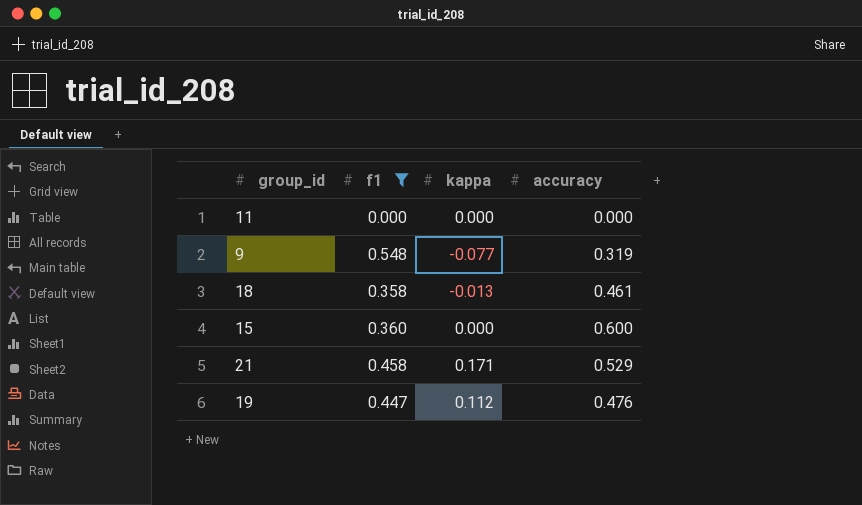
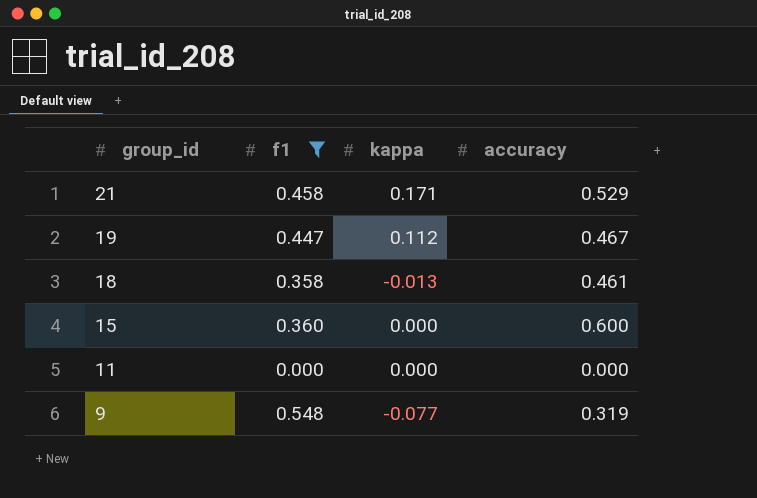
row order: none -> group_id descending
19 | accuracy: 0.476 -> 0.467

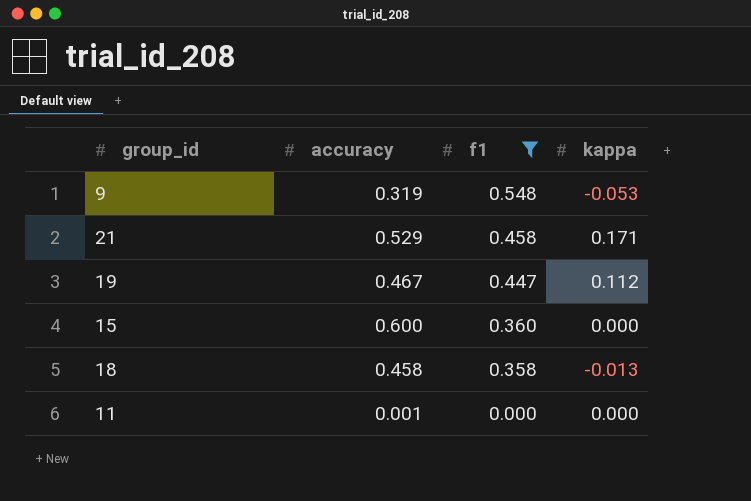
row order: group_id descending -> f1 descending
column accuracy | position: 4 -> 2
9 | kappa: -0.077 -> -0.053
18 | accuracy: 0.461 -> 0.458
11 | accuracy: 0.000 -> 0.001

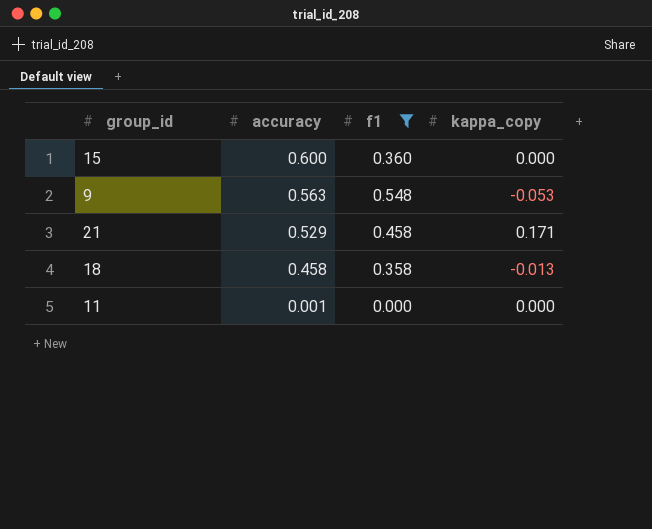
row order: f1 descending -> accuracy descending
column name: kappa -> kappa_copy
row 19: 0.467 | 0.447 | 0.112 -> none
9 | accuracy: 0.319 -> 0.563

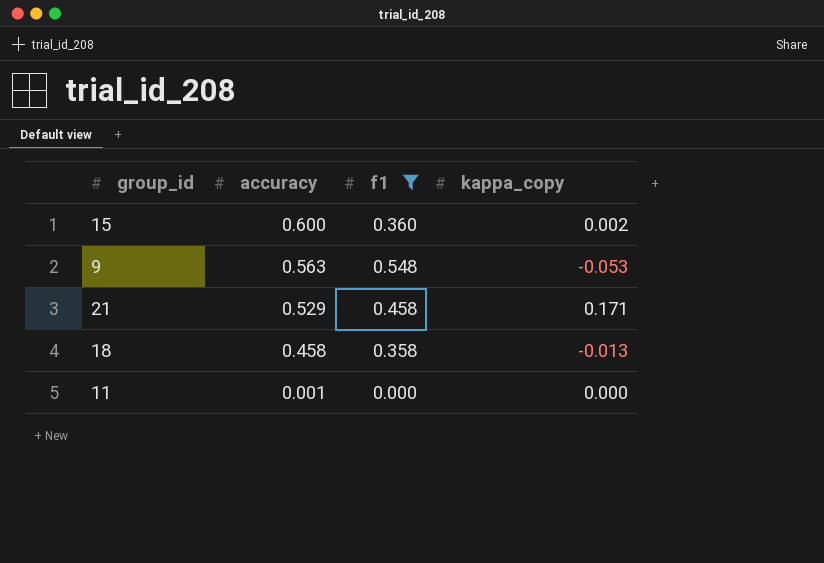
15 | kappa_copy: 0.000 -> 0.002

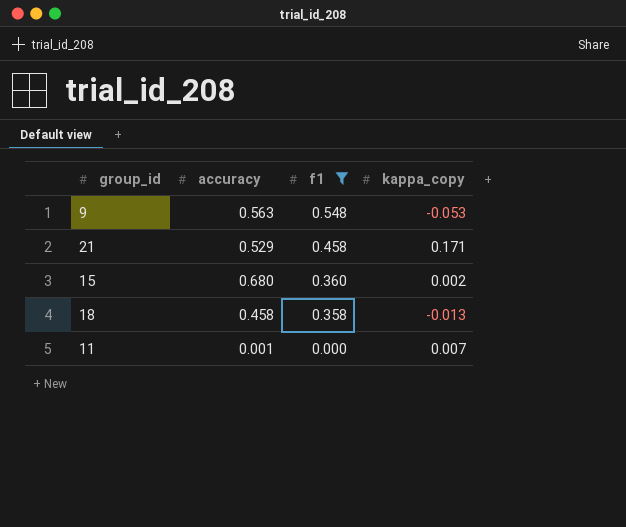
row order: accuracy descending -> f1 descending
15 | accuracy: 0.600 -> 0.680
11 | kappa_copy: 0.000 -> 0.007

